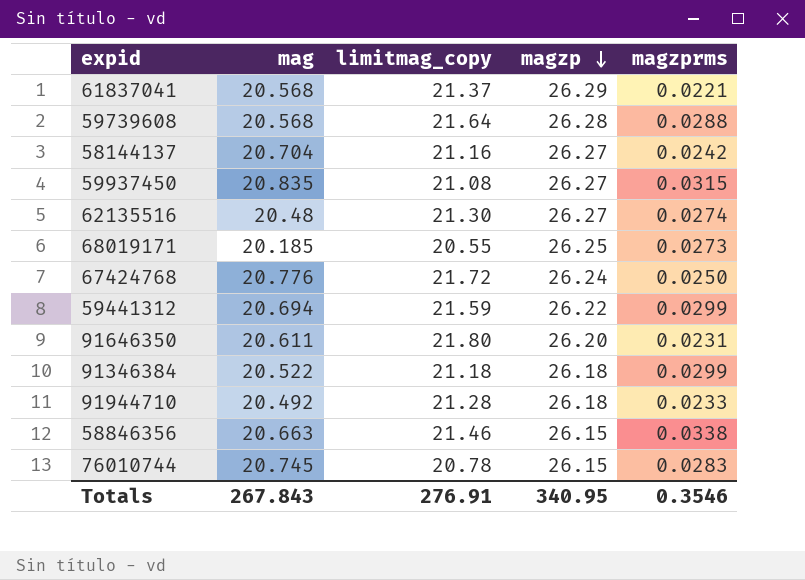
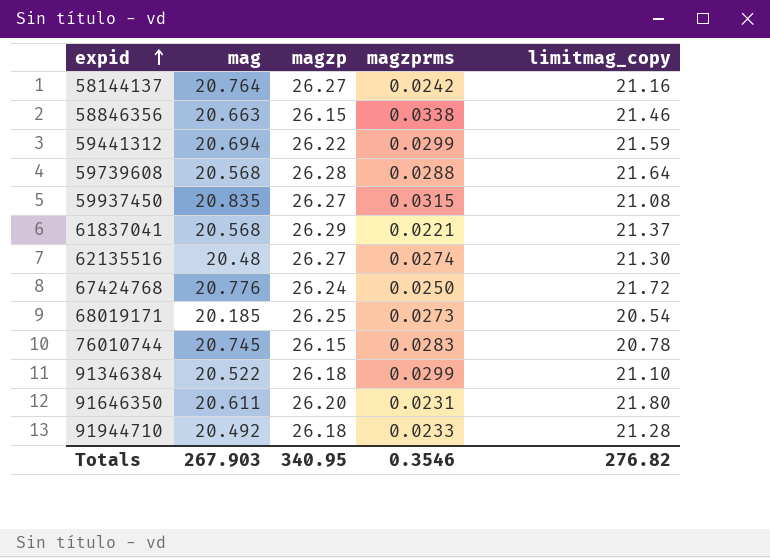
row order: magzp descending -> expid ascending
column limitmag_copy | position: 3 -> 5
58144137 | mag: 20.704 -> 20.764
68019171 | limitmag_copy: 20.55 -> 20.54
91346384 | limitmag_copy: 21.18 -> 21.10
Totals | mag: 267.843 -> 267.903
Totals | limitmag_copy: 276.91 -> 276.82

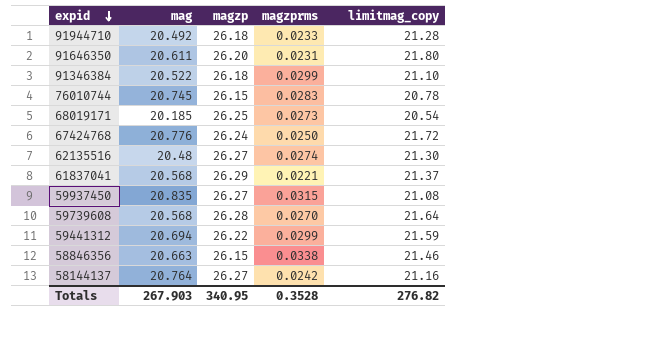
row order: expid ascending -> expid descending
59739608 | magzprms: 0.0288 -> 0.0270
Totals | magzprms: 0.3546 -> 0.3528

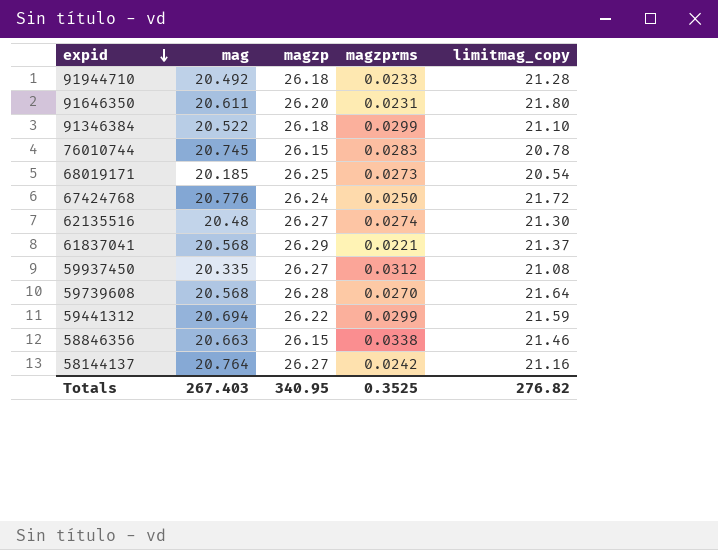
59937450 | mag: 20.835 -> 20.335
59937450 | magzprms: 0.0315 -> 0.0312
Totals | mag: 267.903 -> 267.403
Totals | magzprms: 0.3528 -> 0.3525

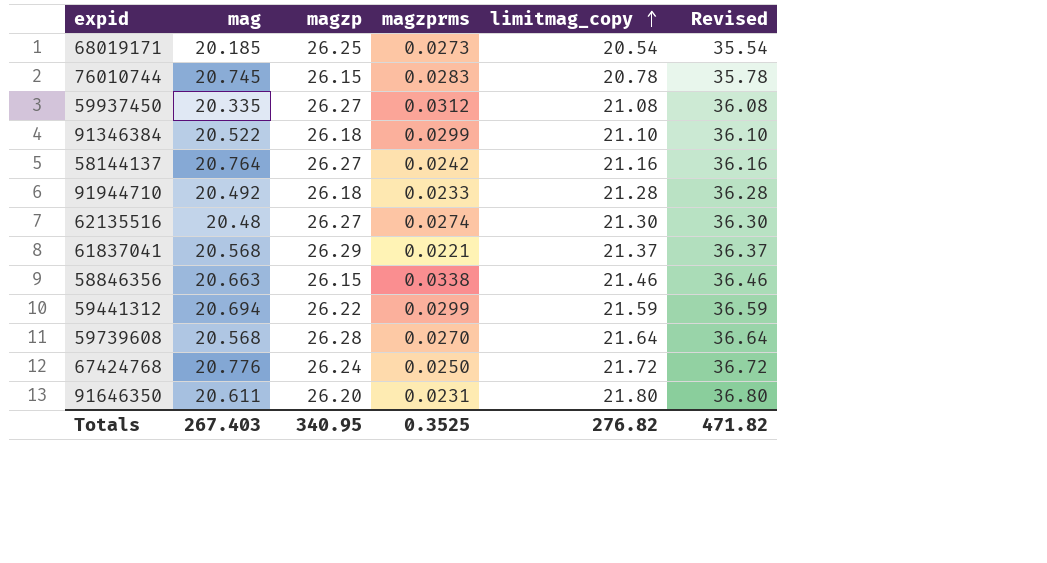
row order: expid descending -> limitmag_copy ascending
column Revised | formula: none -> [limitmag_copy] + 15

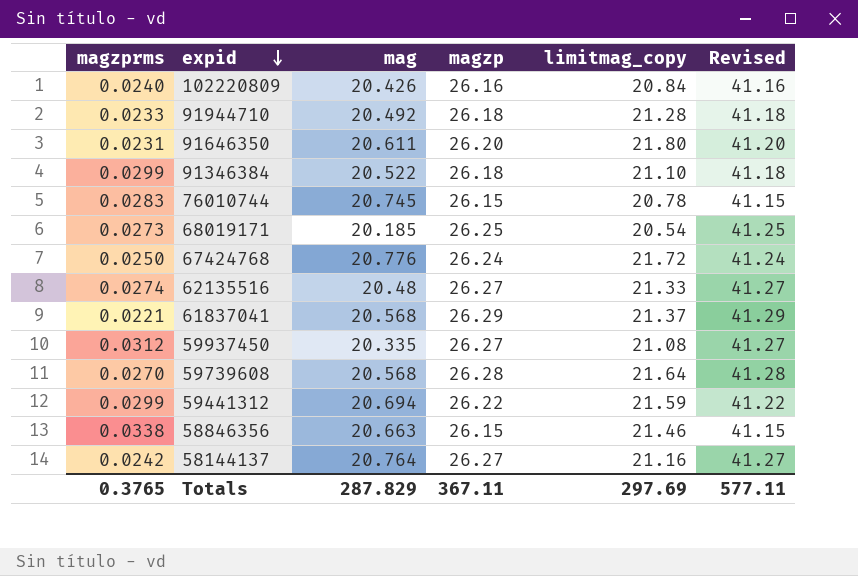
row order: limitmag_copy ascending -> expid descending
column magzprms | position: 4 -> 1
column Revised | formula: [limitmag_copy] + 15 -> [magzp] + 15
row 102220809: none -> 0.0240 | 20.426 | 26.16 | 20.84 | 41.16
62135516 | limitmag_copy: 21.30 -> 21.33
Totals | magzprms: 0.3525 -> 0.3765
Totals | mag: 267.403 -> 287.829
Totals | magzp: 340.95 -> 367.11
Totals | limitmag_copy: 276.82 -> 297.69
Totals | Revised: 471.82 -> 577.11

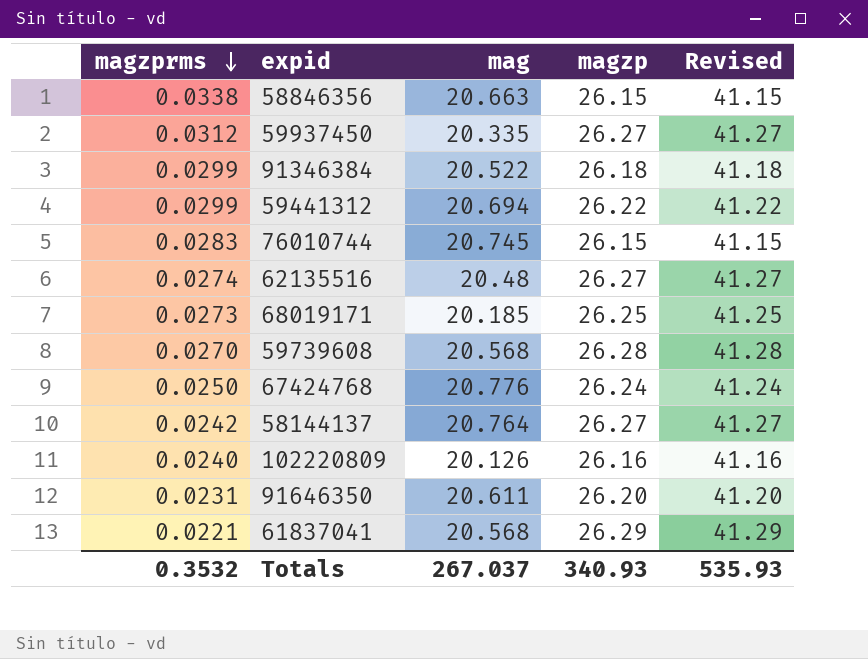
row order: expid descending -> magzprms descending
column limitmag_copy | position: 5 -> none
row 91944710: 0.0233 | 20.492 | 26.18 | 21.28 | 41.18 -> none
102220809 | mag: 20.426 -> 20.126
Totals | magzprms: 0.3765 -> 0.3532
Totals | mag: 287.829 -> 267.037
Totals | magzp: 367.11 -> 340.93
Totals | Revised: 577.11 -> 535.93

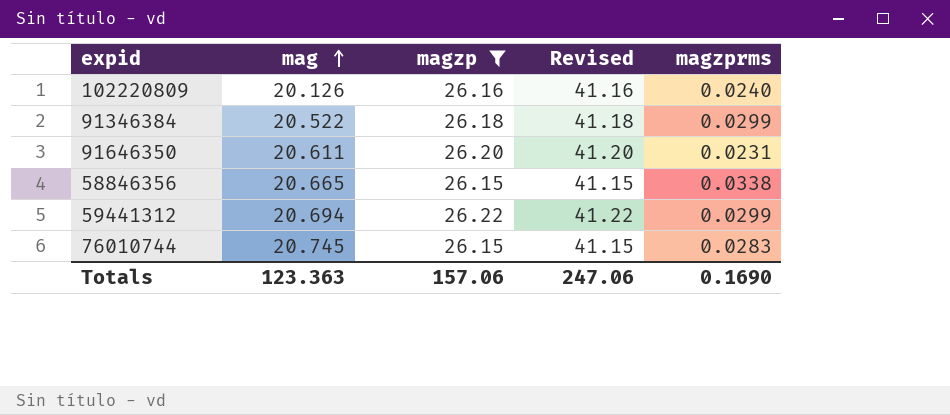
filter: none -> magzp <= 26.22
row order: magzprms descending -> mag ascending
column magzprms | position: 1 -> 5
58846356 | mag: 20.663 -> 20.665
Totals | mag: 267.037 -> 123.363
Totals | magzp: 340.93 -> 157.06
Totals | Revised: 535.93 -> 247.06
Totals | magzprms: 0.3532 -> 0.1690

